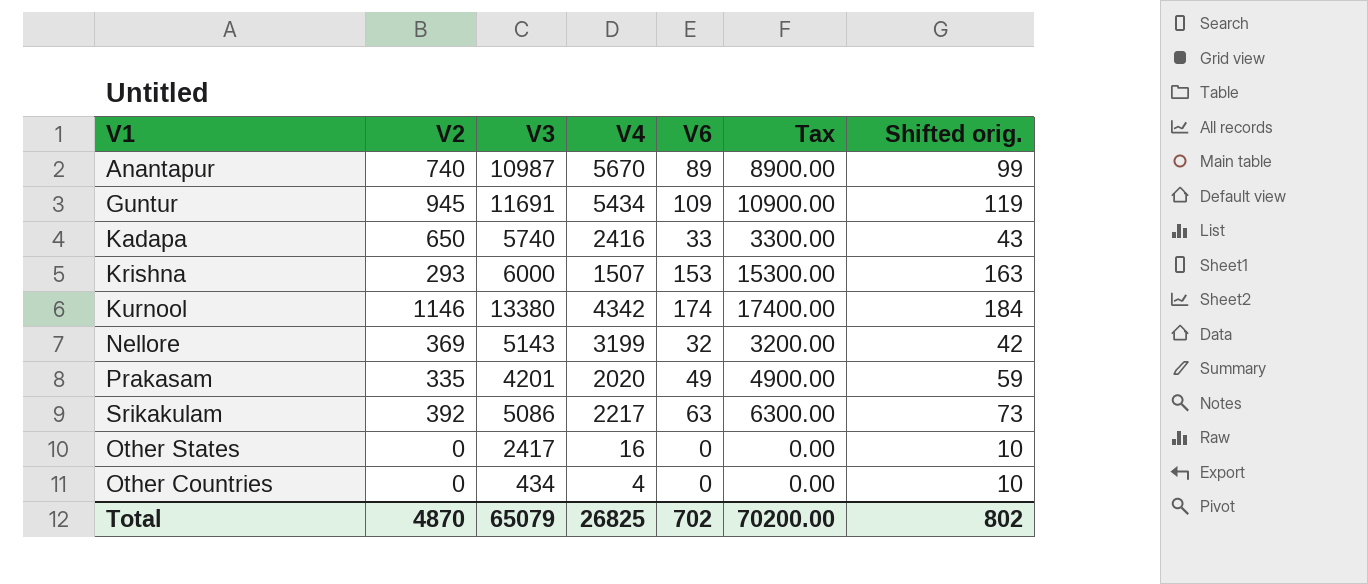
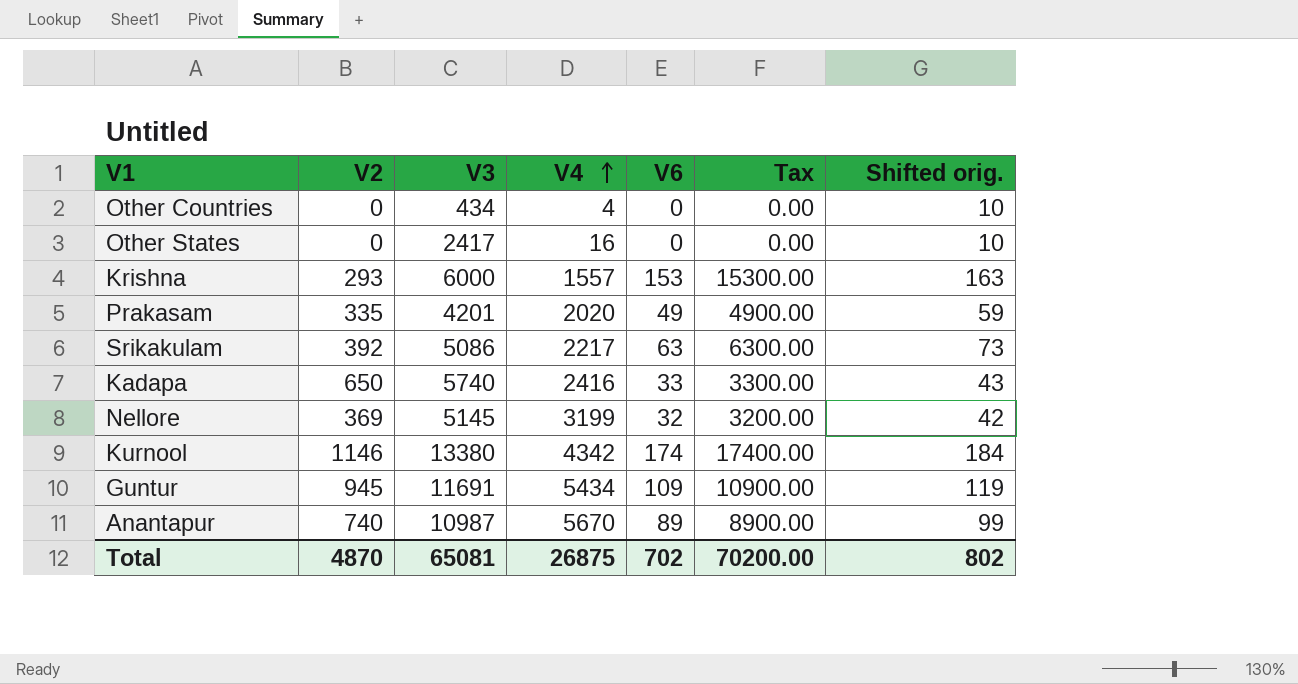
row order: none -> V4 ascending
Krishna | V4: 1507 -> 1557
Nellore | V3: 5143 -> 5145
Total | V3: 65079 -> 65081
Total | V4: 26825 -> 26875

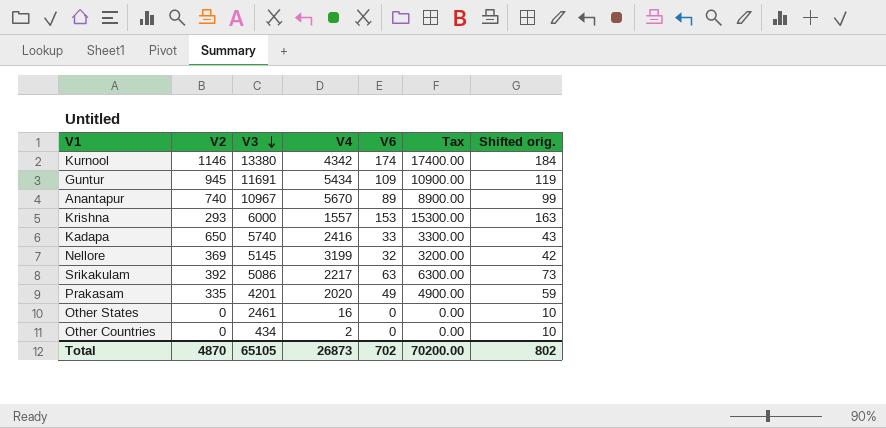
row order: V4 ascending -> V3 descending
Anantapur | V3: 10987 -> 10967
Other States | V3: 2417 -> 2461
Other Countries | V4: 4 -> 2
Total | V3: 65081 -> 65105
Total | V4: 26875 -> 26873

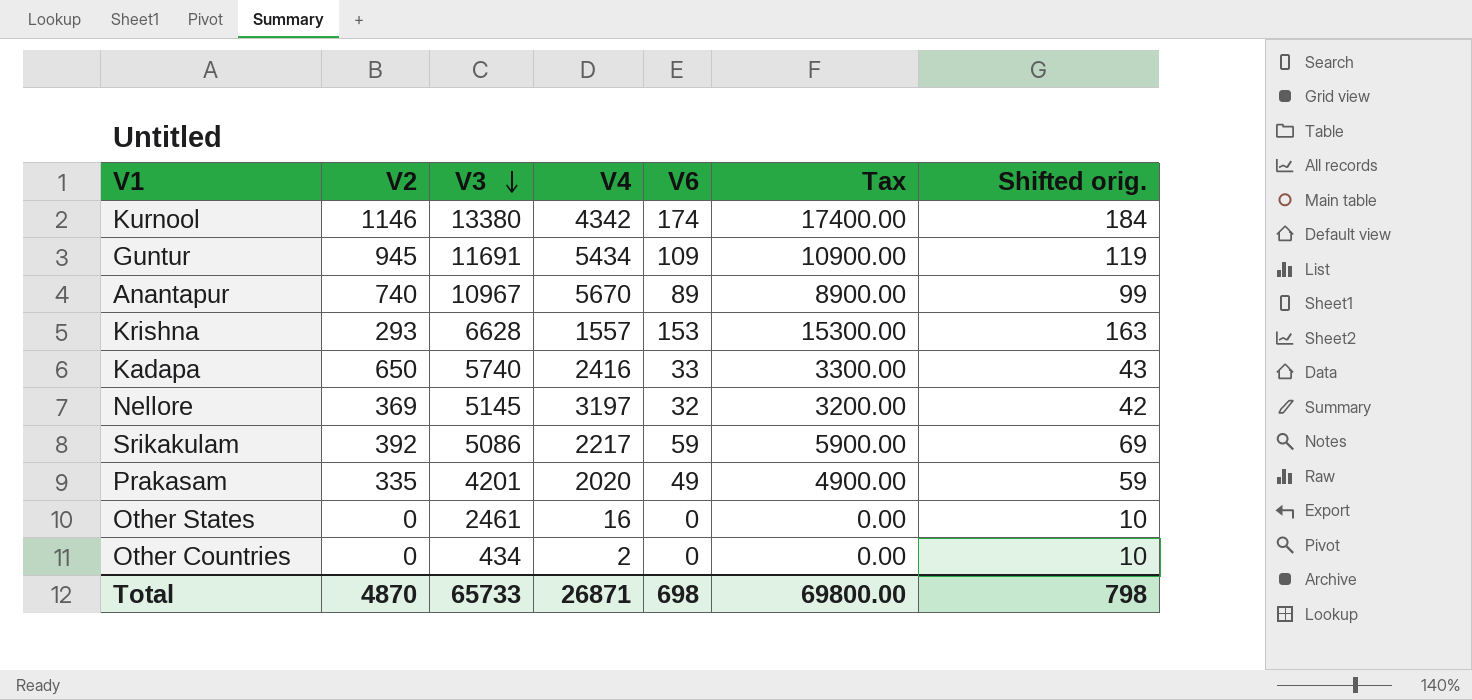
Krishna | V3: 6000 -> 6628
Nellore | V4: 3199 -> 3197
Srikakulam | V6: 63 -> 59
Srikakulam | Tax: 6300.00 -> 5900.00
Srikakulam | Shifted orig.: 73 -> 69
Total | V3: 65105 -> 65733
Total | V4: 26873 -> 26871
Total | V6: 702 -> 698
Total | Tax: 70200.00 -> 69800.00
Total | Shifted orig.: 802 -> 798

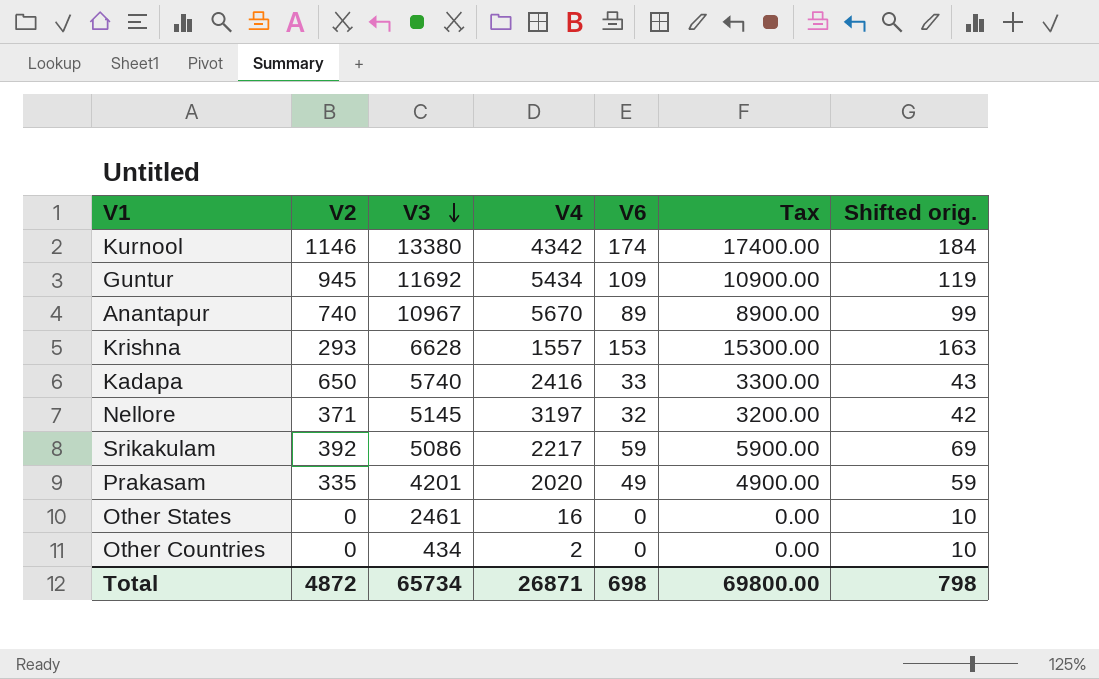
Guntur | V3: 11691 -> 11692
Nellore | V2: 369 -> 371
Total | V2: 4870 -> 4872
Total | V3: 65733 -> 65734

